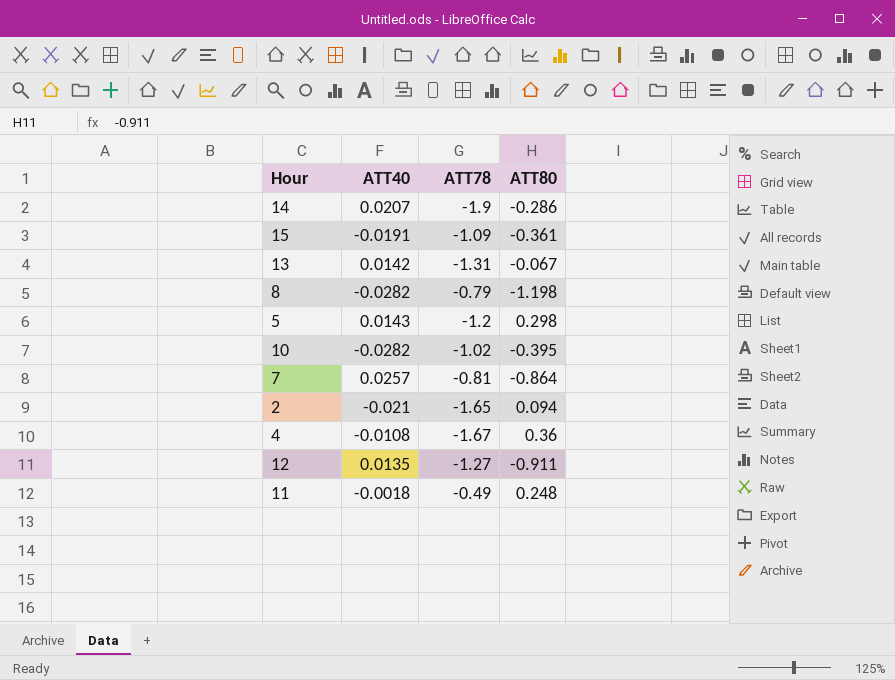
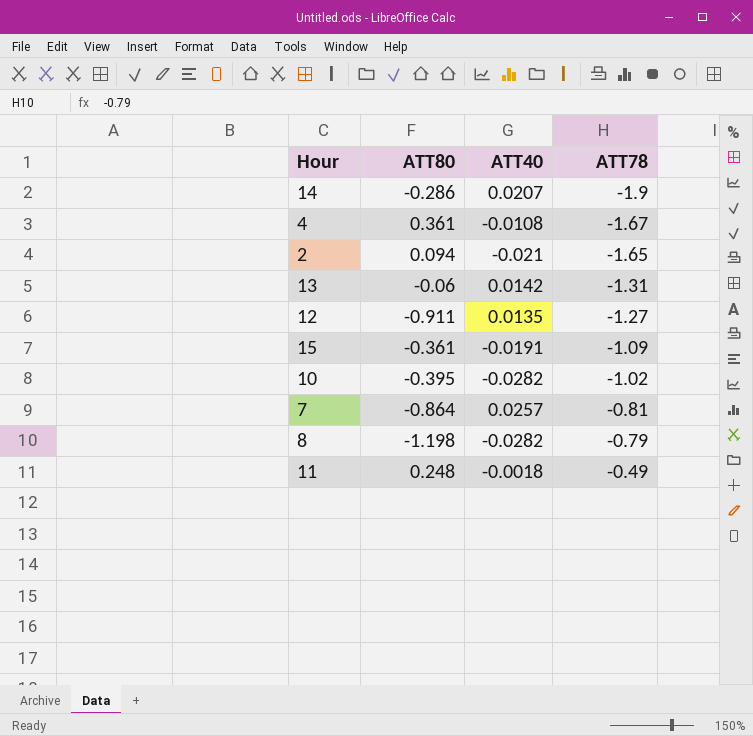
row order: none -> ATT78 ascending
column ATT80 | position: 4 -> 2
row 5: 0.0143 | -1.2 | 0.298 -> none
4 | ATT80: 0.36 -> 0.361
13 | ATT80: -0.067 -> -0.06

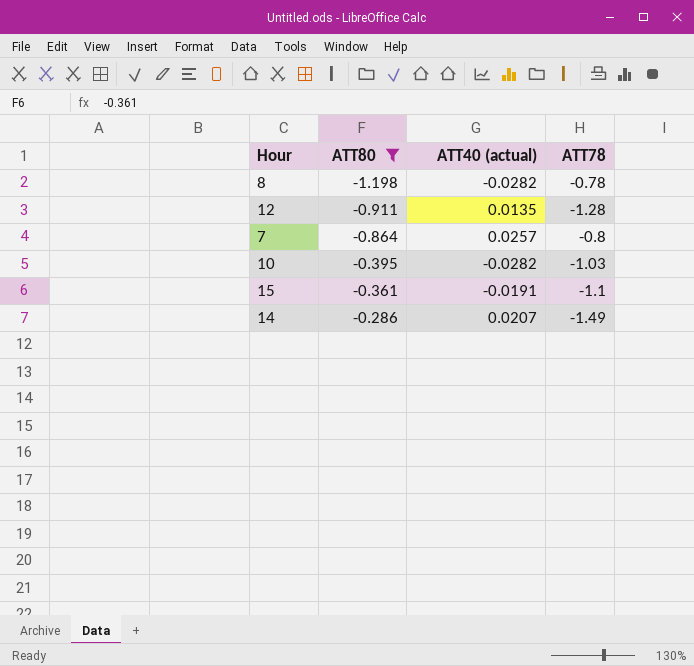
filter: none -> ATT80 <= -0.286
row order: ATT78 ascending -> ATT80 ascending
column name: ATT40 -> ATT40 (actual)
8 | ATT78: -0.79 -> -0.78
12 | ATT78: -1.27 -> -1.28
7 | ATT78: -0.81 -> -0.8
10 | ATT78: -1.02 -> -1.03
15 | ATT78: -1.09 -> -1.1
14 | ATT78: -1.9 -> -1.49

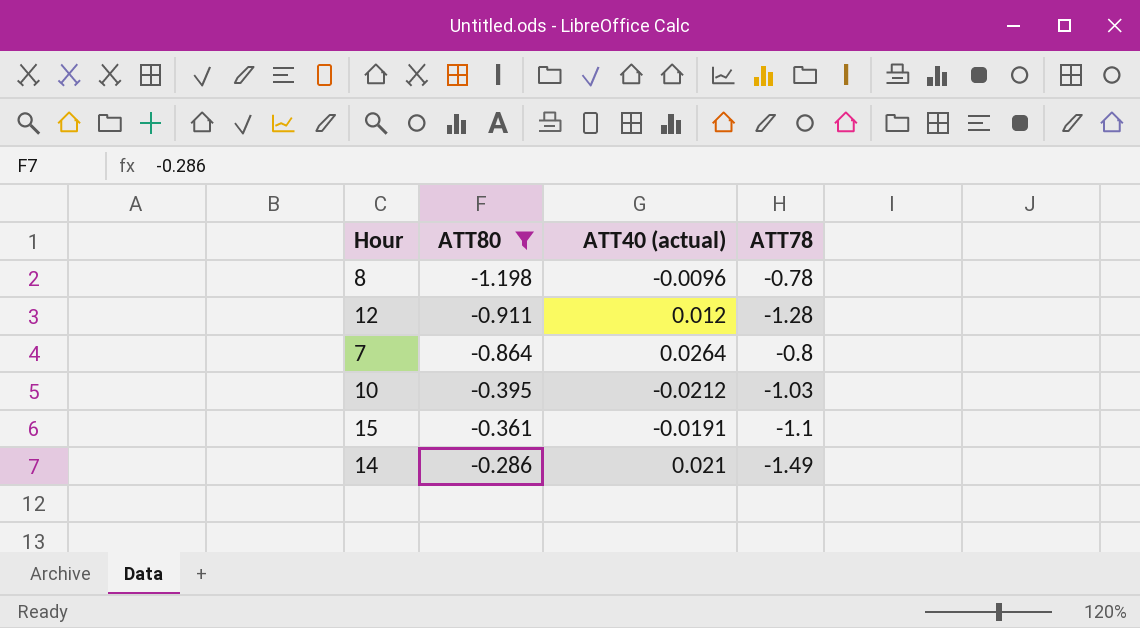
8 | ATT40 (actual): -0.0282 -> -0.0096
12 | ATT40 (actual): 0.0135 -> 0.012
7 | ATT40 (actual): 0.0257 -> 0.0264
10 | ATT40 (actual): -0.0282 -> -0.0212
14 | ATT40 (actual): 0.0207 -> 0.021

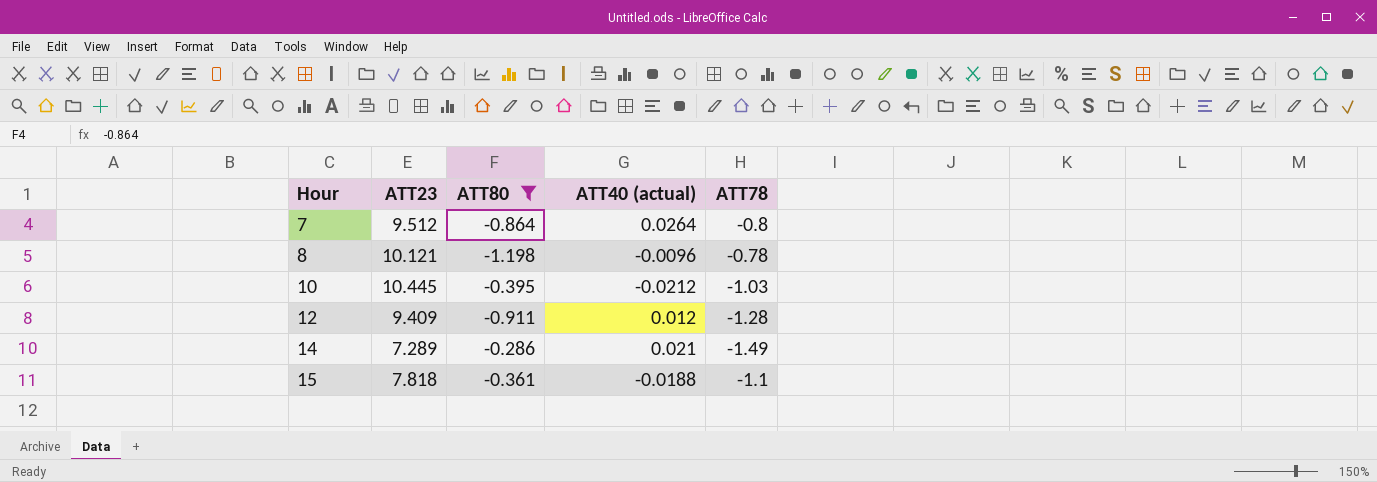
row order: ATT80 ascending -> Hour ascending
column ATT23 | position: none -> 2
15 | ATT40 (actual): -0.0191 -> -0.0188

